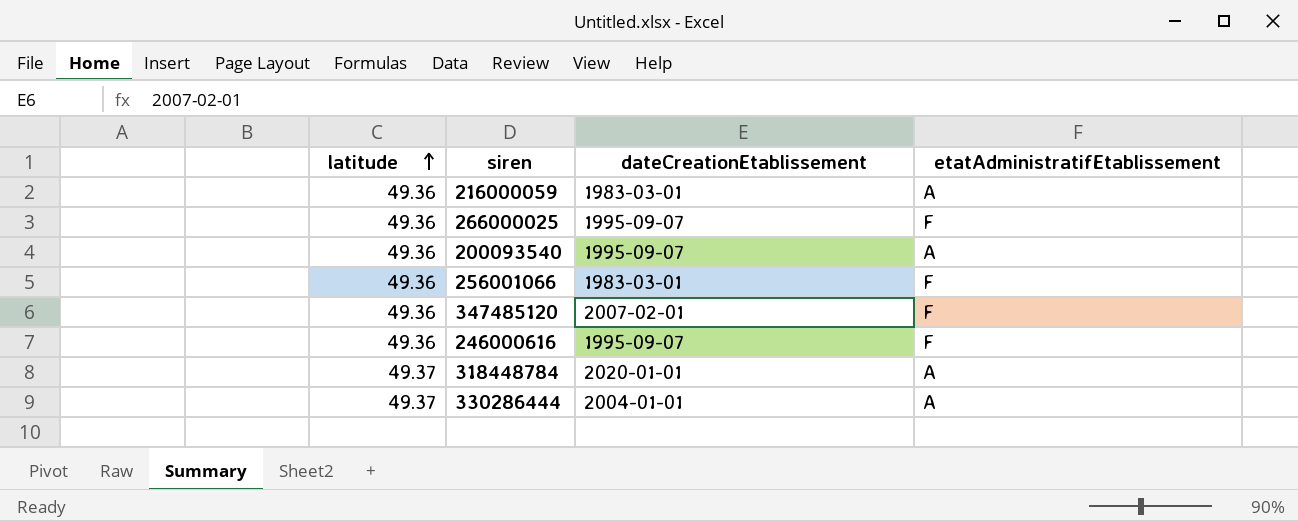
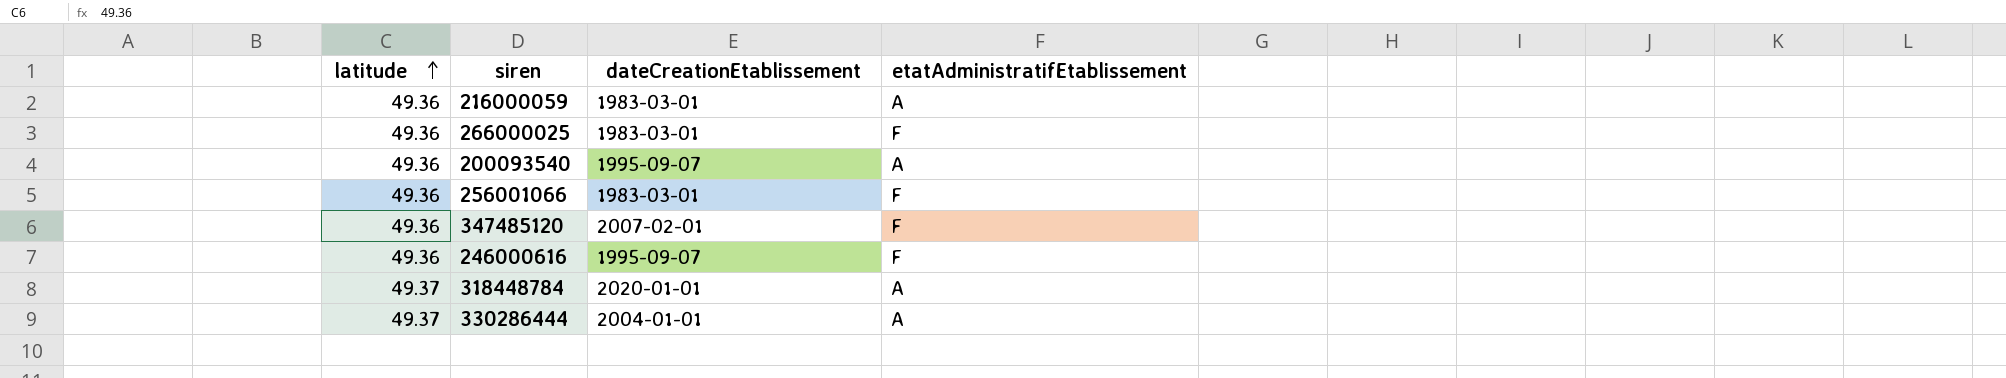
266000025 | dateCreationEtablissement: 1995-09-07 -> 1983-03-01

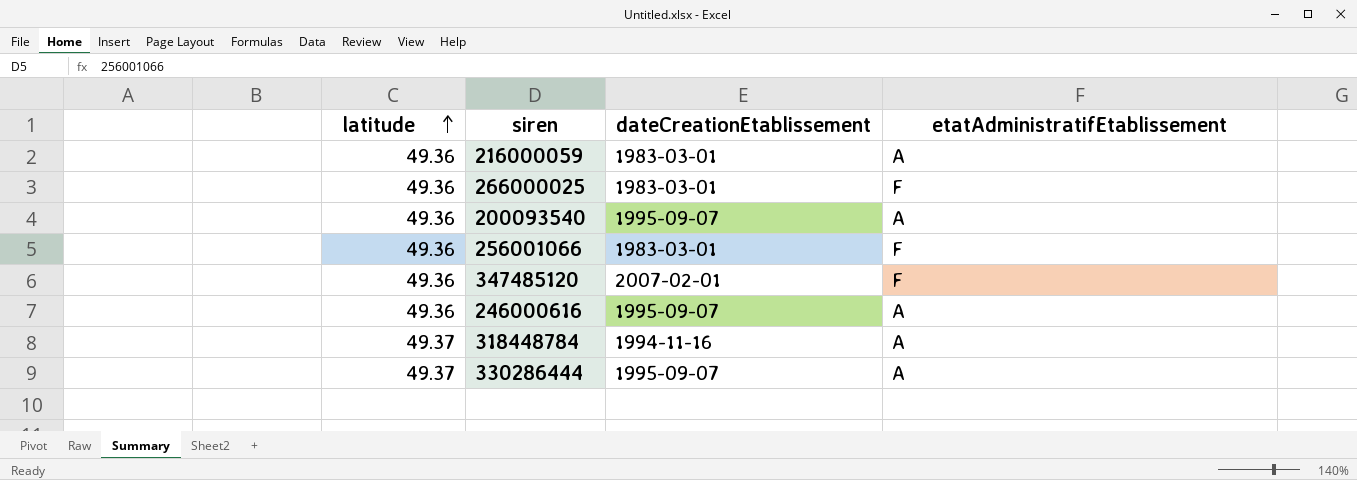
246000616 | etatAdministratifEtablissement: F -> A
318448784 | dateCreationEtablissement: 2020-01-01 -> 1994-11-16
330286444 | dateCreationEtablissement: 2004-01-01 -> 1995-09-07

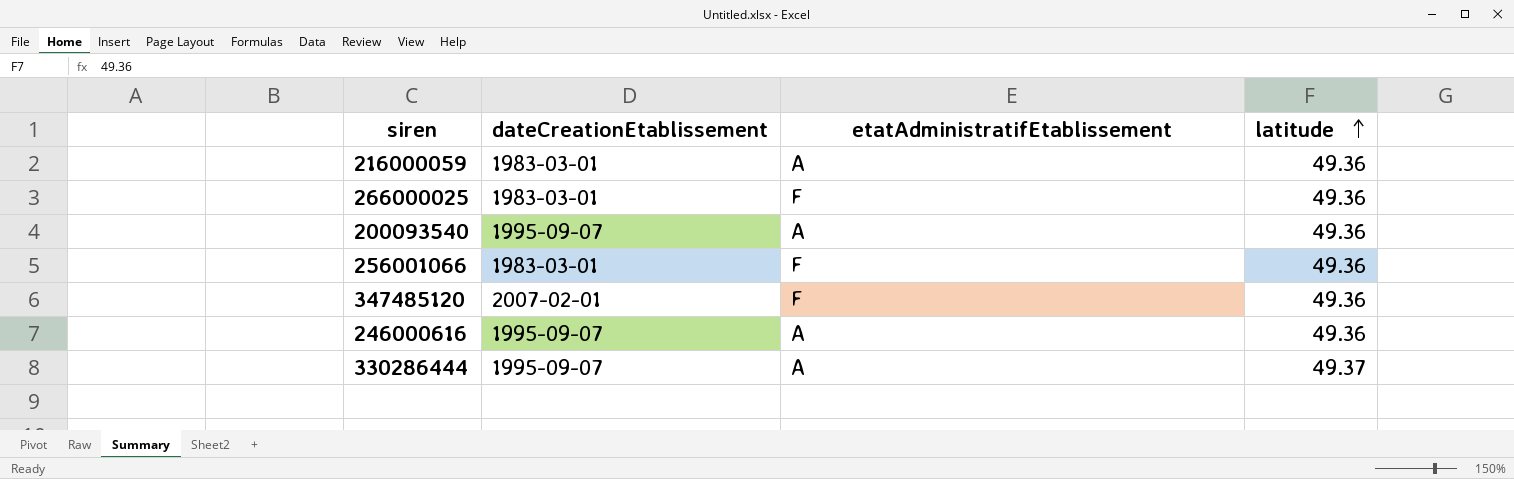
column latitude | position: 1 -> 4
row 318448784: 49.37 | 1994-11-16 | A -> none

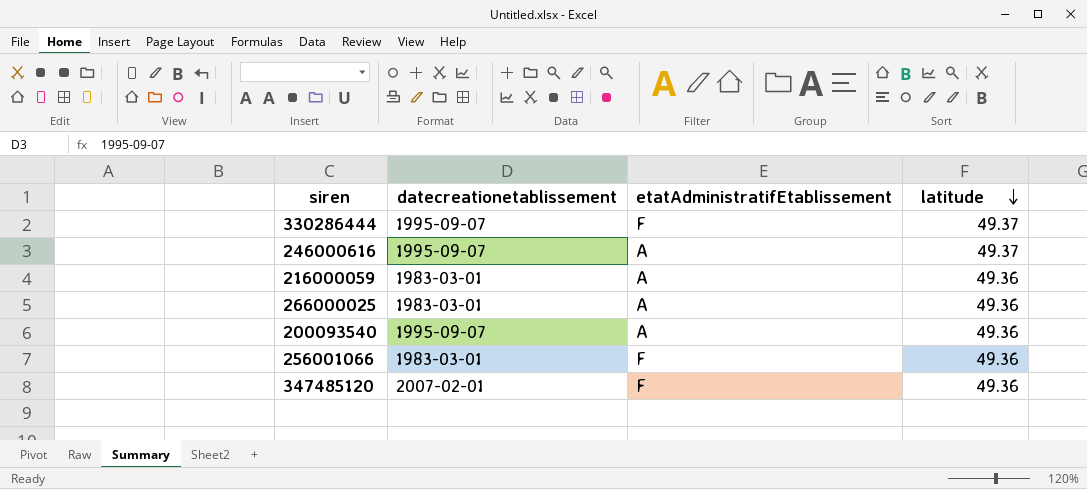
row order: latitude ascending -> latitude descending
column name: dateCreationEtablissement -> datecreationetablissement
330286444 | etatAdministratifEtablissement: A -> F
246000616 | latitude: 49.36 -> 49.37
266000025 | etatAdministratifEtablissement: F -> A

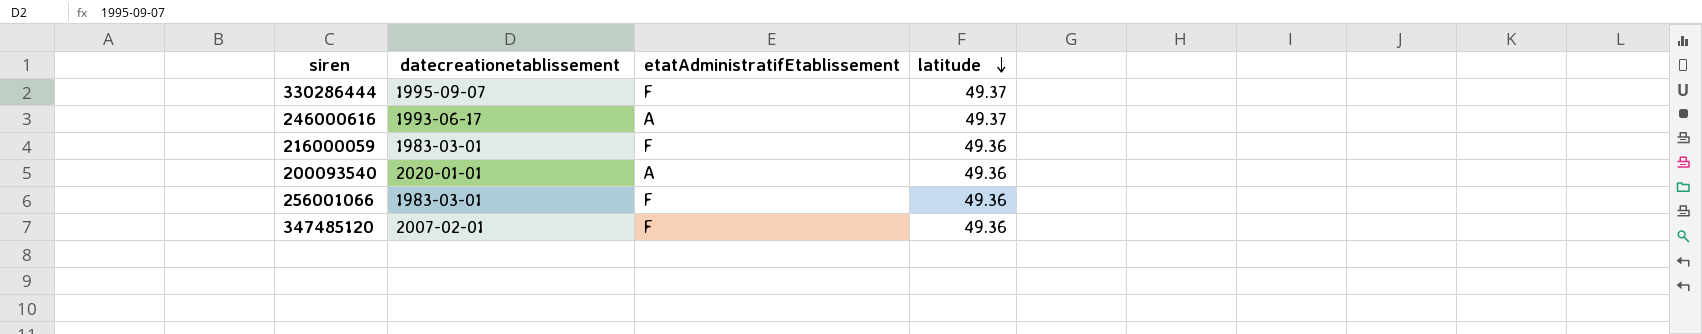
row 266000025: 1983-03-01 | A | 49.36 -> none
246000616 | datecreationetablissement: 1995-09-07 -> 1993-06-17
216000059 | etatAdministratifEtablissement: A -> F
200093540 | datecreationetablissement: 1995-09-07 -> 2020-01-01

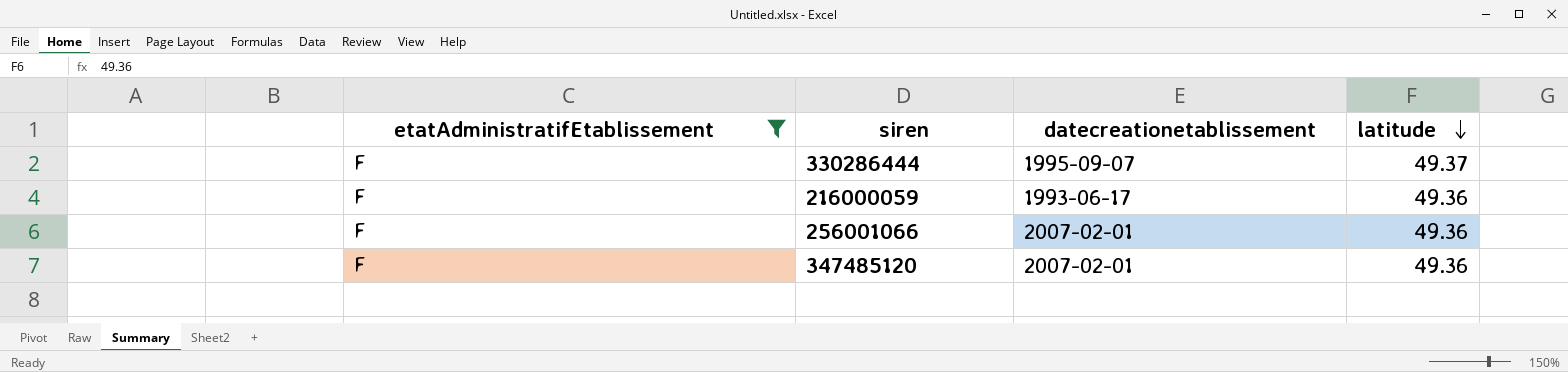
filter: none -> etatAdministratifEtablissement = F
column etatAdministratifEtablissement | position: 3 -> 1
216000059 | datecreationetablissement: 1983-03-01 -> 1993-06-17
256001066 | datecreationetablissement: 1983-03-01 -> 2007-02-01

